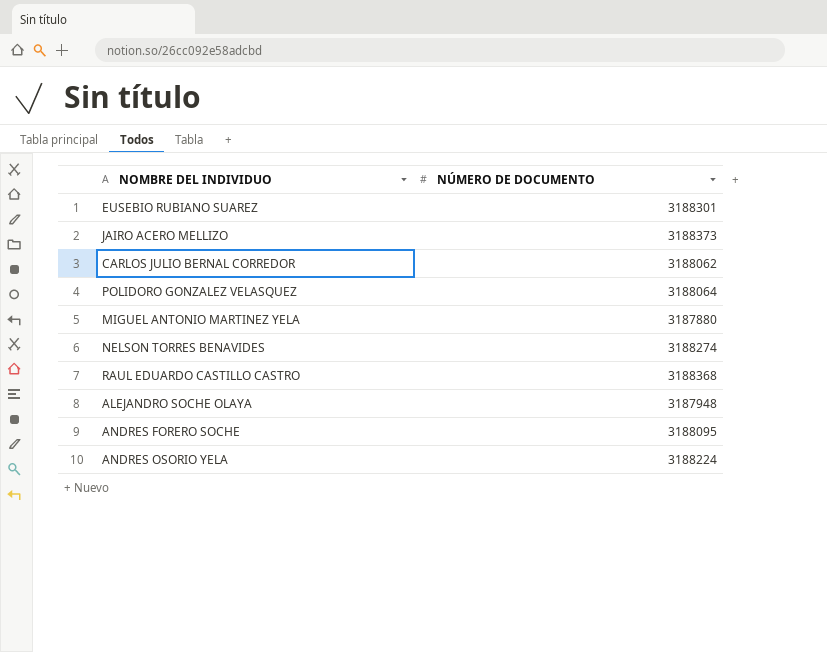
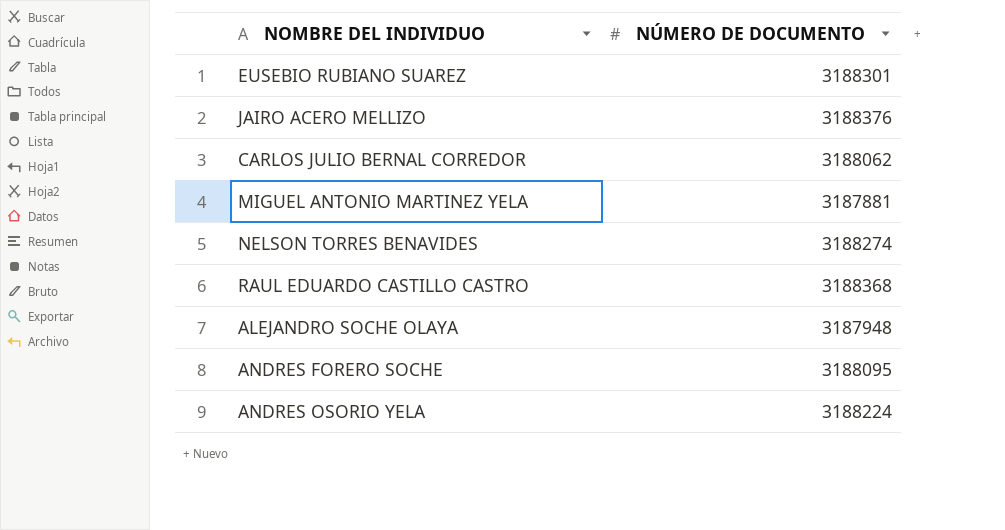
row POLIDORO GONZALEZ VELASQUEZ: 3188064 -> none
JAIRO ACERO MELLIZO | NÚMERO DE DOCUMENTO: 3188373 -> 3188376
MIGUEL ANTONIO MARTINEZ YELA | NÚMERO DE DOCUMENTO: 3187880 -> 3187881

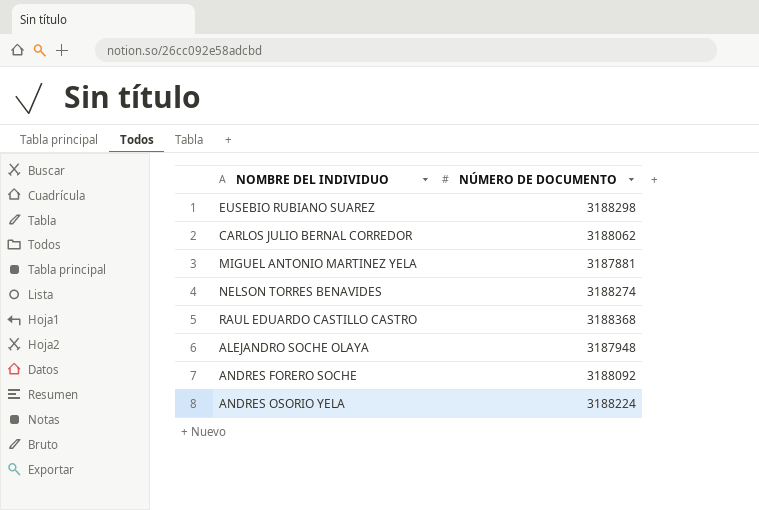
row JAIRO ACERO MELLIZO: 3188376 -> none
EUSEBIO RUBIANO SUAREZ | NÚMERO DE DOCUMENTO: 3188301 -> 3188298
ANDRES FORERO SOCHE | NÚMERO DE DOCUMENTO: 3188095 -> 3188092

